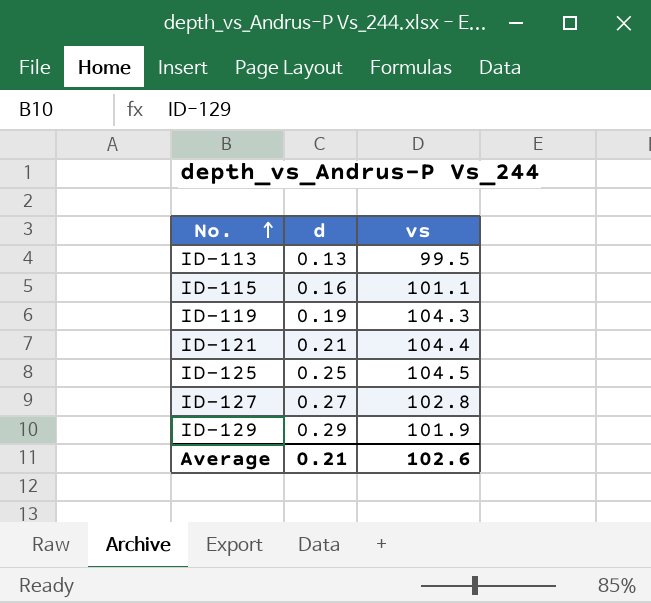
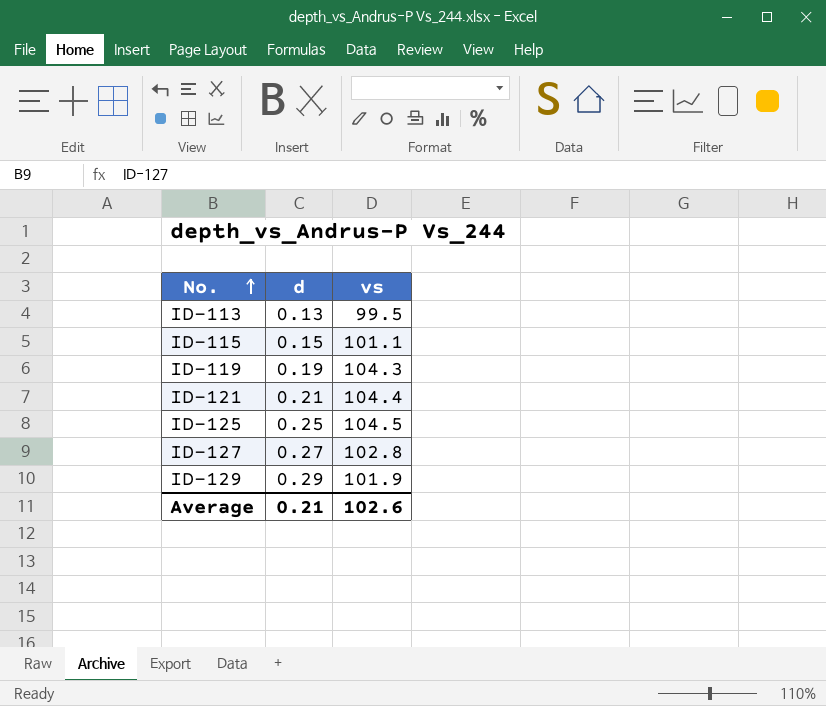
ID-115 | d: 0.16 -> 0.15

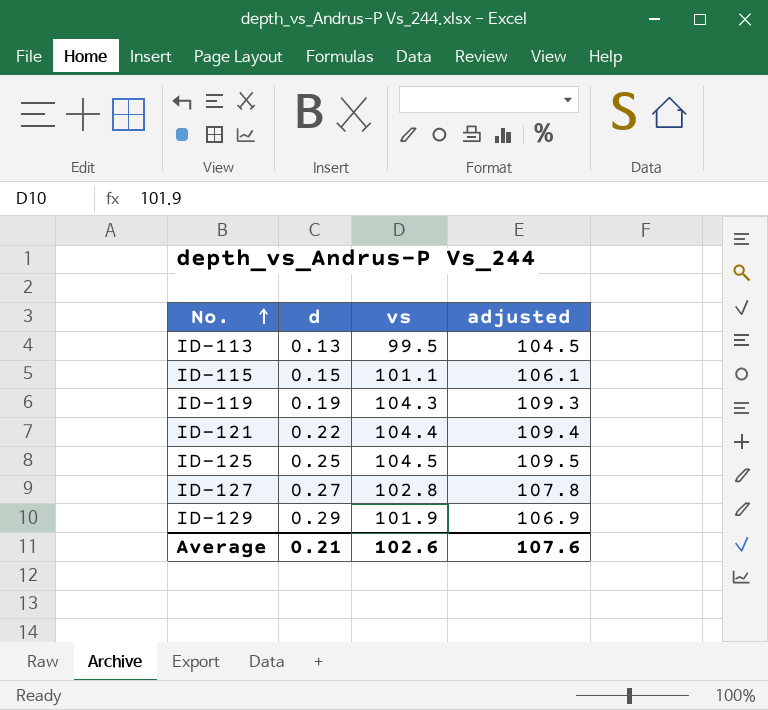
column adjusted | formula: none -> [vs] + 5
ID-121 | d: 0.21 -> 0.22

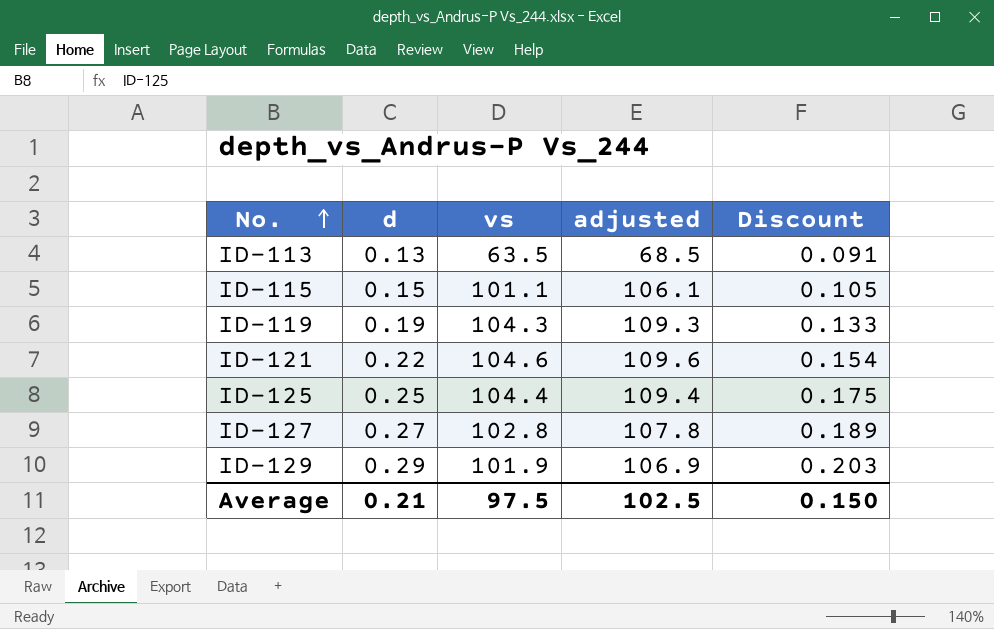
column Discount | formula: none -> [d] * 0.7
ID-113 | vs: 99.5 -> 63.5
ID-113 | adjusted: 104.5 -> 68.5
ID-121 | vs: 104.4 -> 104.6
ID-121 | adjusted: 109.4 -> 109.6
ID-125 | vs: 104.5 -> 104.4
ID-125 | adjusted: 109.5 -> 109.4
Average | vs: 102.6 -> 97.5
Average | adjusted: 107.6 -> 102.5

